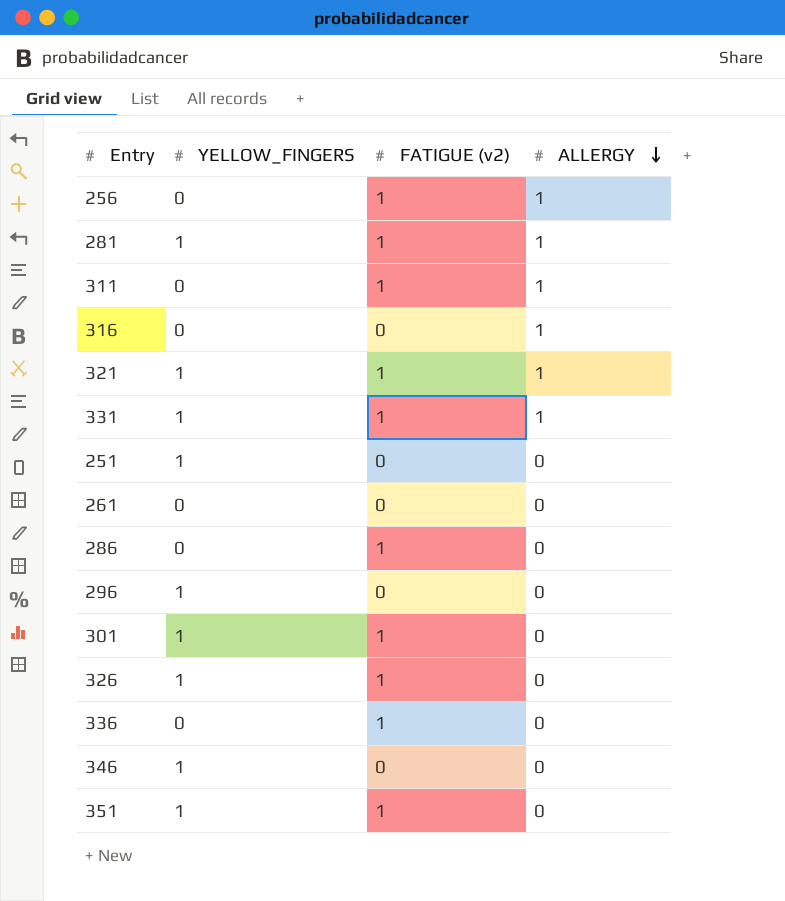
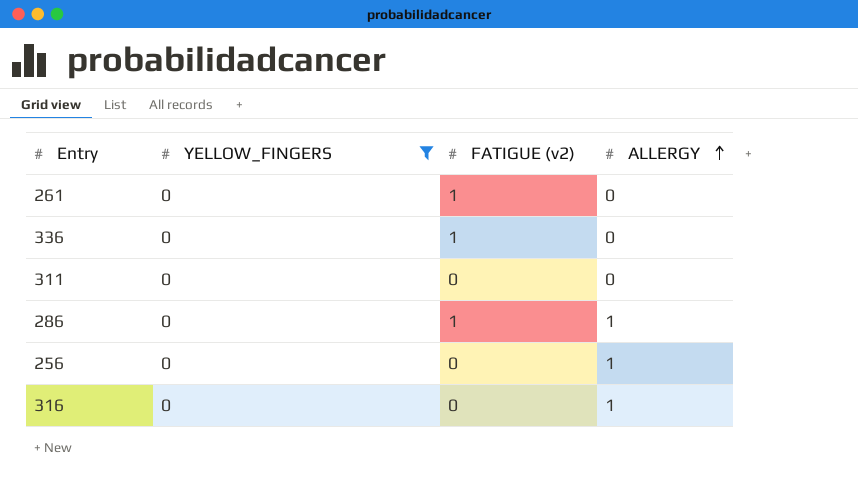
filter: none -> YELLOW_FINGERS = 0
row order: ALLERGY descending -> ALLERGY ascending
261 | FATIGUE (v2): 0 -> 1
311 | FATIGUE (v2): 1 -> 0
311 | ALLERGY: 1 -> 0
286 | ALLERGY: 0 -> 1
256 | FATIGUE (v2): 1 -> 0

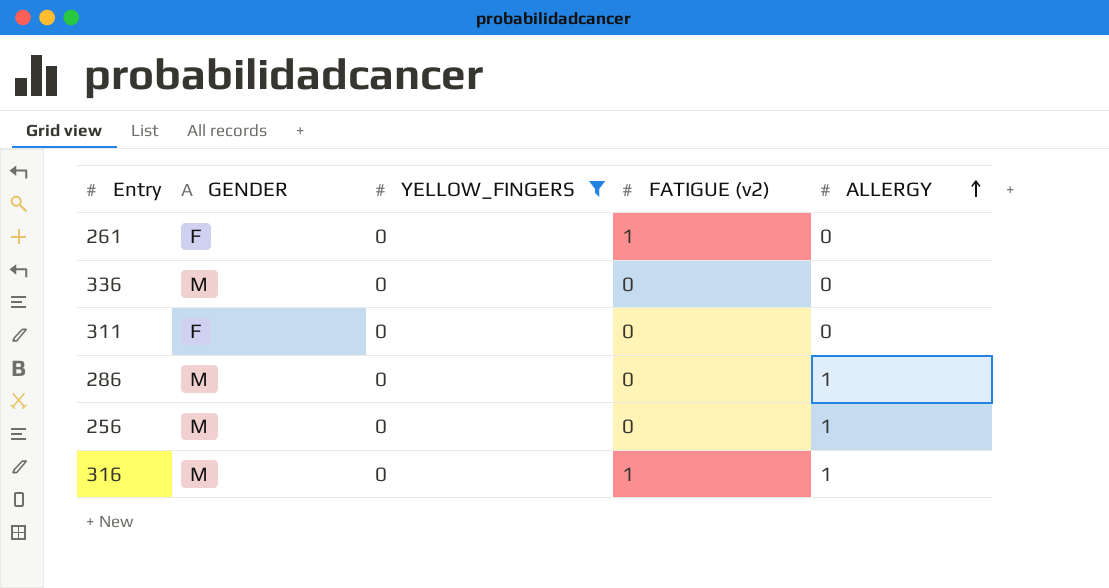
column GENDER | position: none -> 2
336 | FATIGUE (v2): 1 -> 0
286 | FATIGUE (v2): 1 -> 0
316 | FATIGUE (v2): 0 -> 1

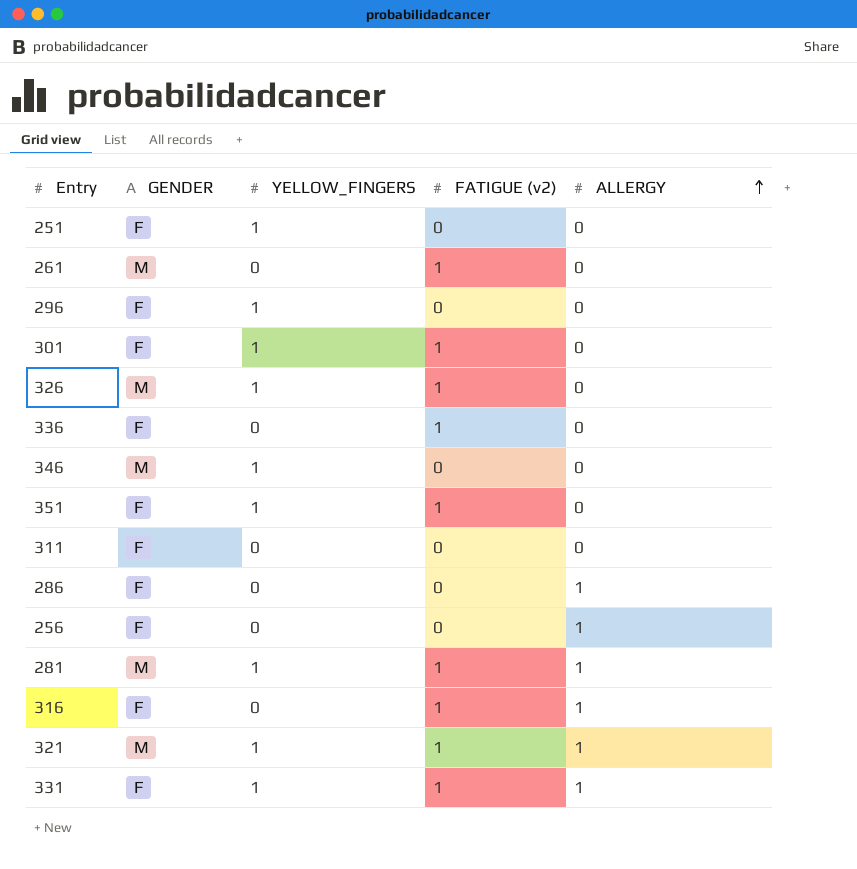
filter: YELLOW_FINGERS = 0 -> none
261 | GENDER: F -> M
336 | GENDER: M -> F
336 | FATIGUE (v2): 0 -> 1
286 | GENDER: M -> F
256 | GENDER: M -> F
316 | GENDER: M -> F

